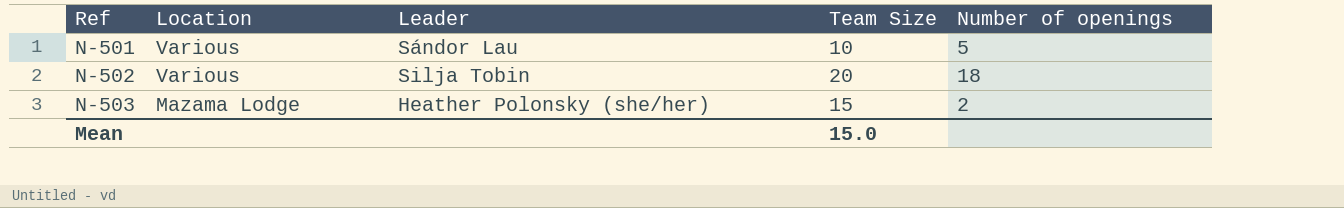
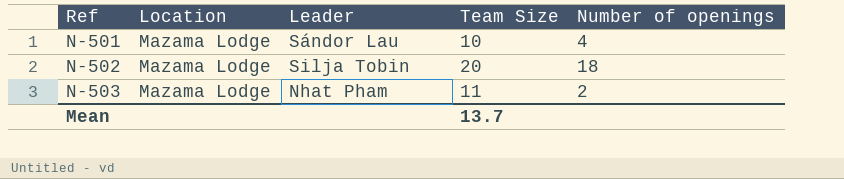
N-501 | Location: Various -> Mazama Lodge
N-501 | Number of openings: 5 -> 4
N-502 | Location: Various -> Mazama Lodge
N-503 | Leader: Heather Polonsky (she/her) -> Nhat Pham
N-503 | Team Size: 15 -> 11
Mean | Team Size: 15.0 -> 13.7

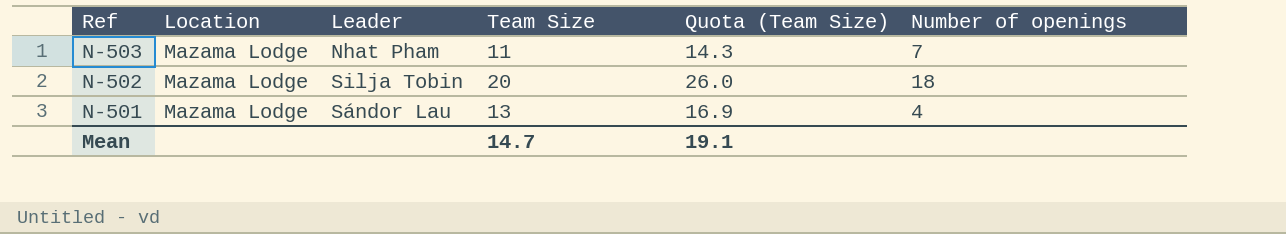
row order: Ref ascending -> Ref descending
column Quota (Team Size) | formula: none -> [Team Size] * 1.3
N-503 | Number of openings: 2 -> 7
N-501 | Team Size: 10 -> 13
Mean | Team Size: 13.7 -> 14.7

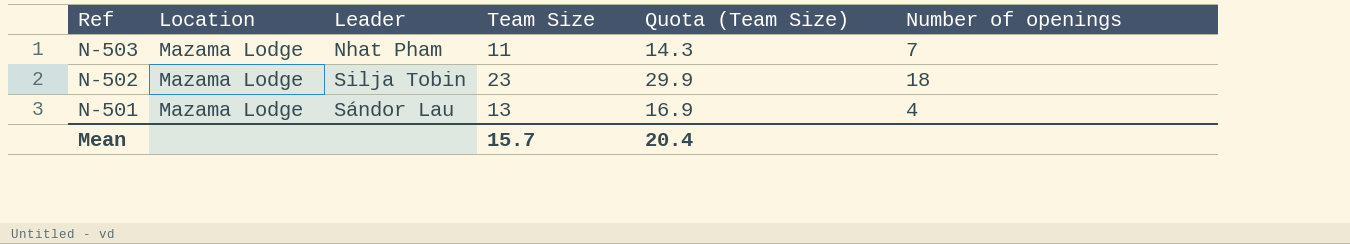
N-502 | Team Size: 20 -> 23
N-502 | Quota (Team Size): 26.0 -> 29.9
Mean | Team Size: 14.7 -> 15.7
Mean | Quota (Team Size): 19.1 -> 20.4

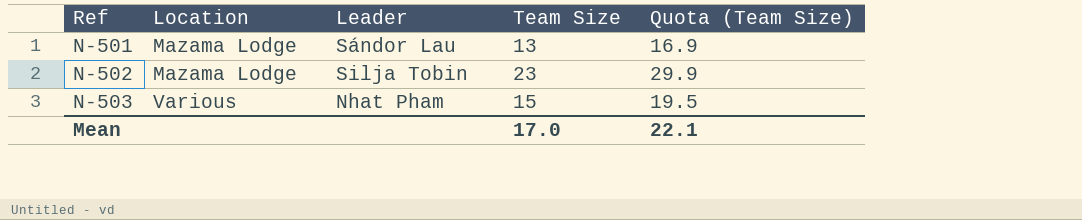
row order: Ref descending -> Ref ascending
column Number of openings | position: 6 -> none
N-503 | Location: Mazama Lodge -> Various
N-503 | Team Size: 11 -> 15
N-503 | Quota (Team Size): 14.3 -> 19.5
Mean | Team Size: 15.7 -> 17.0
Mean | Quota (Team Size): 20.4 -> 22.1

